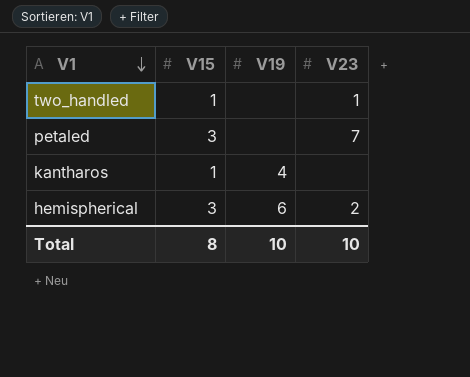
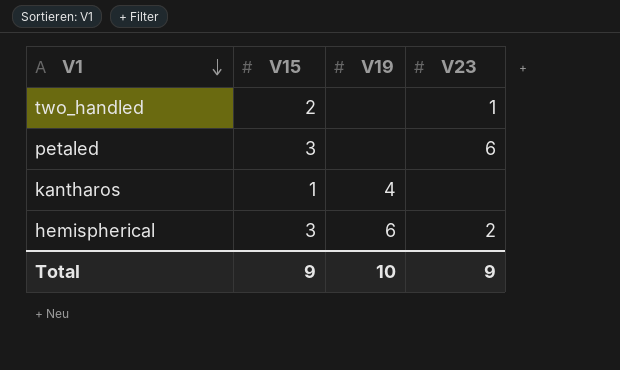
two_handled | V15: 1 -> 2
petaled | V23: 7 -> 6
Total | V15: 8 -> 9
Total | V23: 10 -> 9

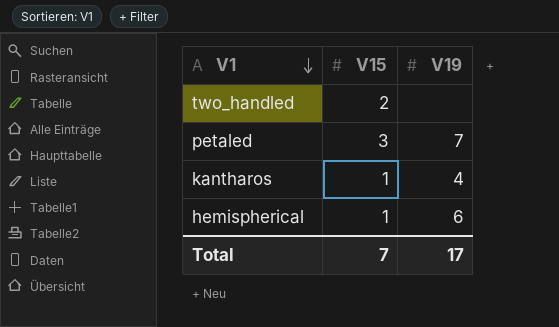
column V23 | position: 4 -> none
petaled | V19: none -> 7
hemispherical | V15: 3 -> 1
Total | V15: 9 -> 7
Total | V19: 10 -> 17

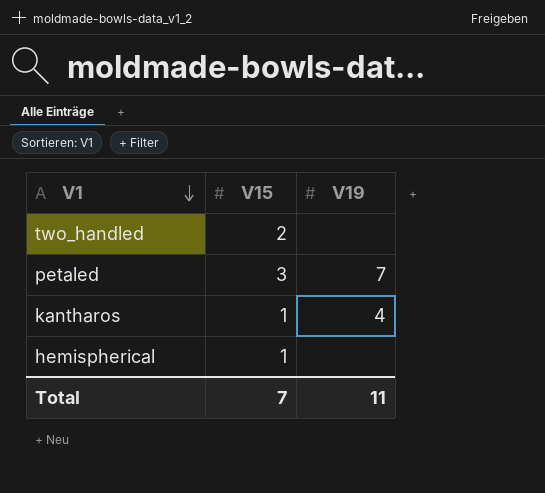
hemispherical | V19: 6 -> none
Total | V19: 17 -> 11

